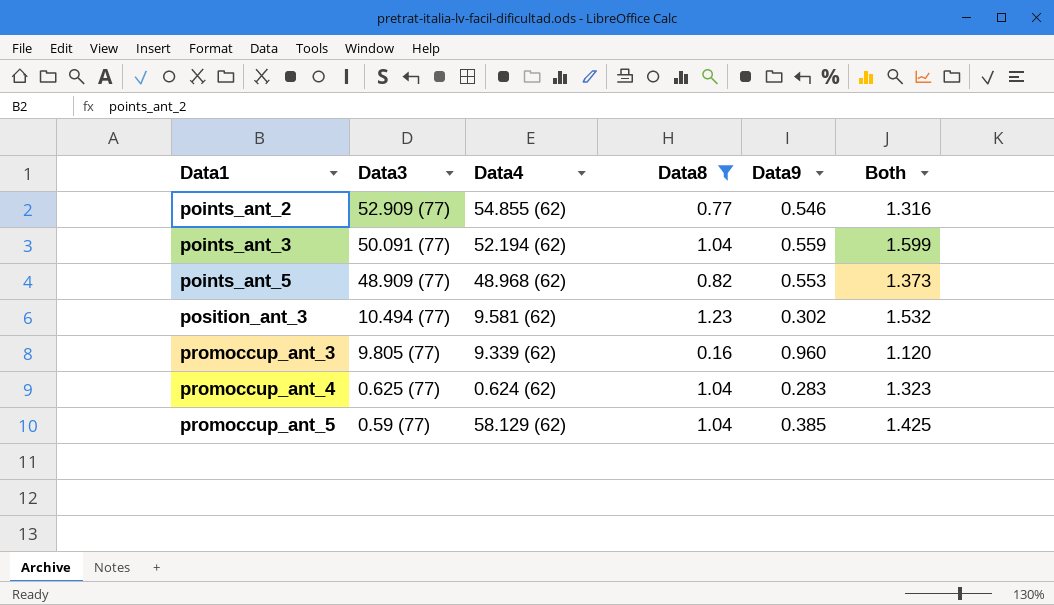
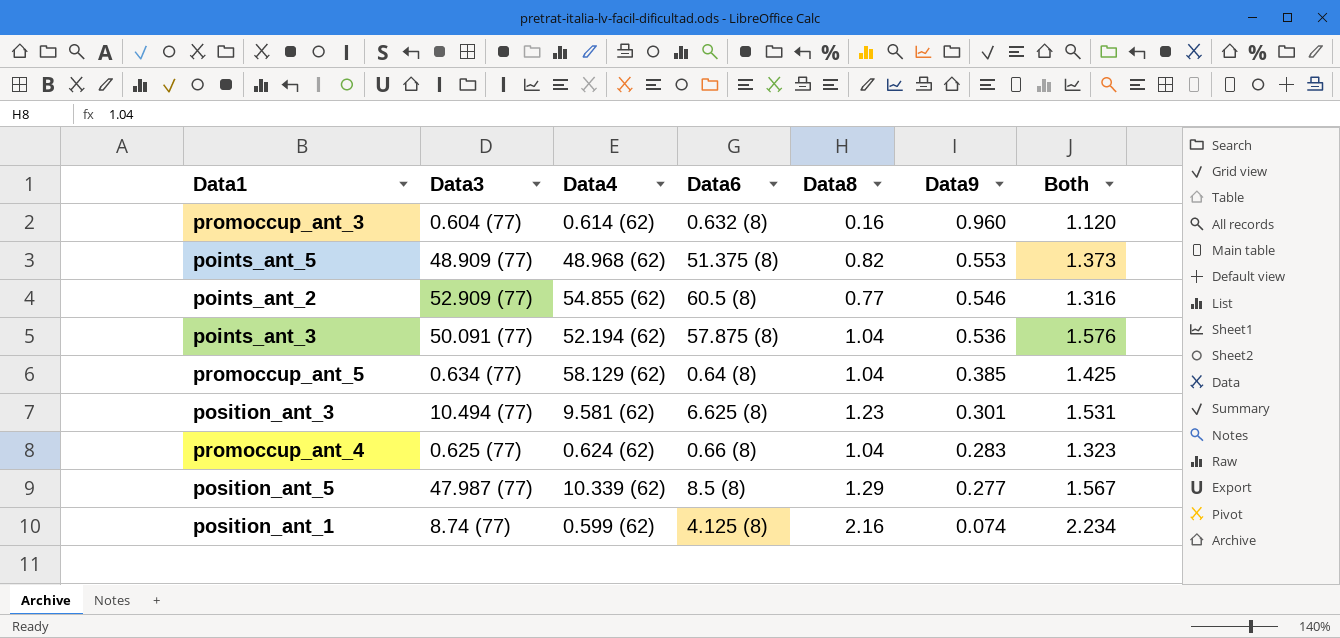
filter: Data8 <= 1.23 -> none
row order: Data1 ascending -> Data9 descending
column Data6 | position: none -> 4
promoccup_ant_3 | Data3: 9.805 (77) -> 0.604 (77)
promoccup_ant_3 | Data4: 9.339 (62) -> 0.614 (62)
points_ant_3 | Data9: 0.559 -> 0.536
points_ant_3 | Both: 1.599 -> 1.576
promoccup_ant_5 | Data3: 0.59 (77) -> 0.634 (77)
position_ant_3 | Data9: 0.302 -> 0.301
position_ant_3 | Both: 1.532 -> 1.531

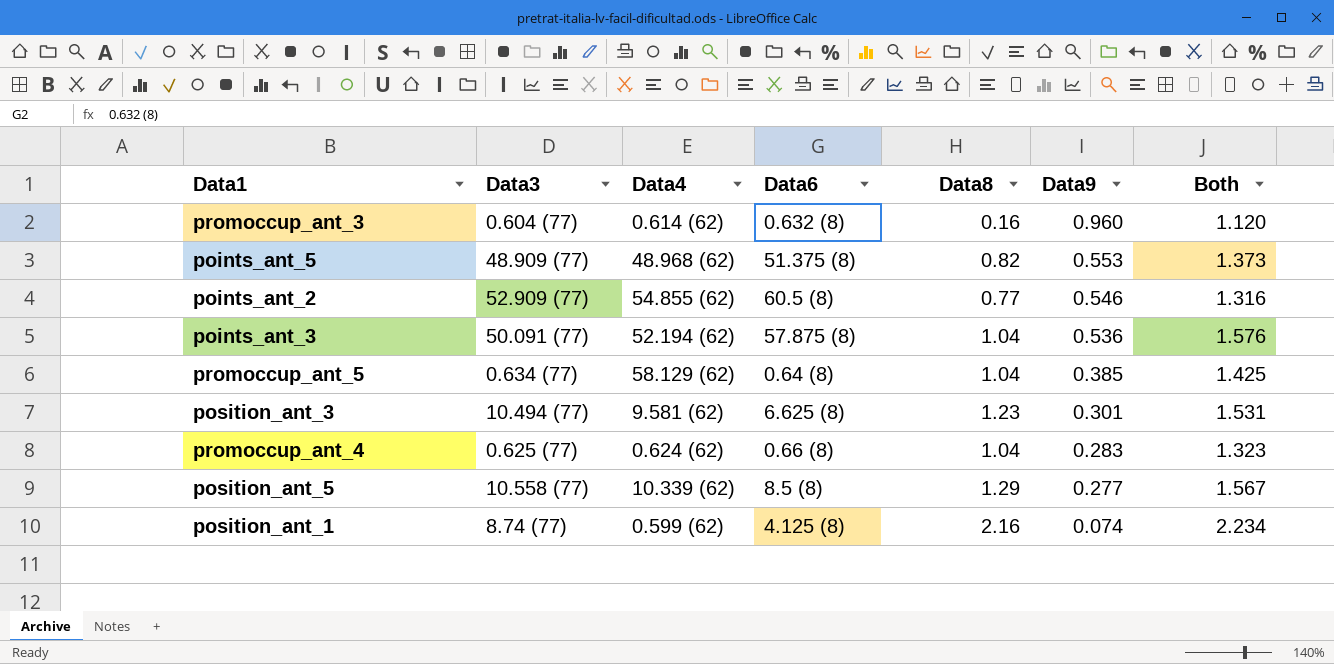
position_ant_5 | Data3: 47.987 (77) -> 10.558 (77)

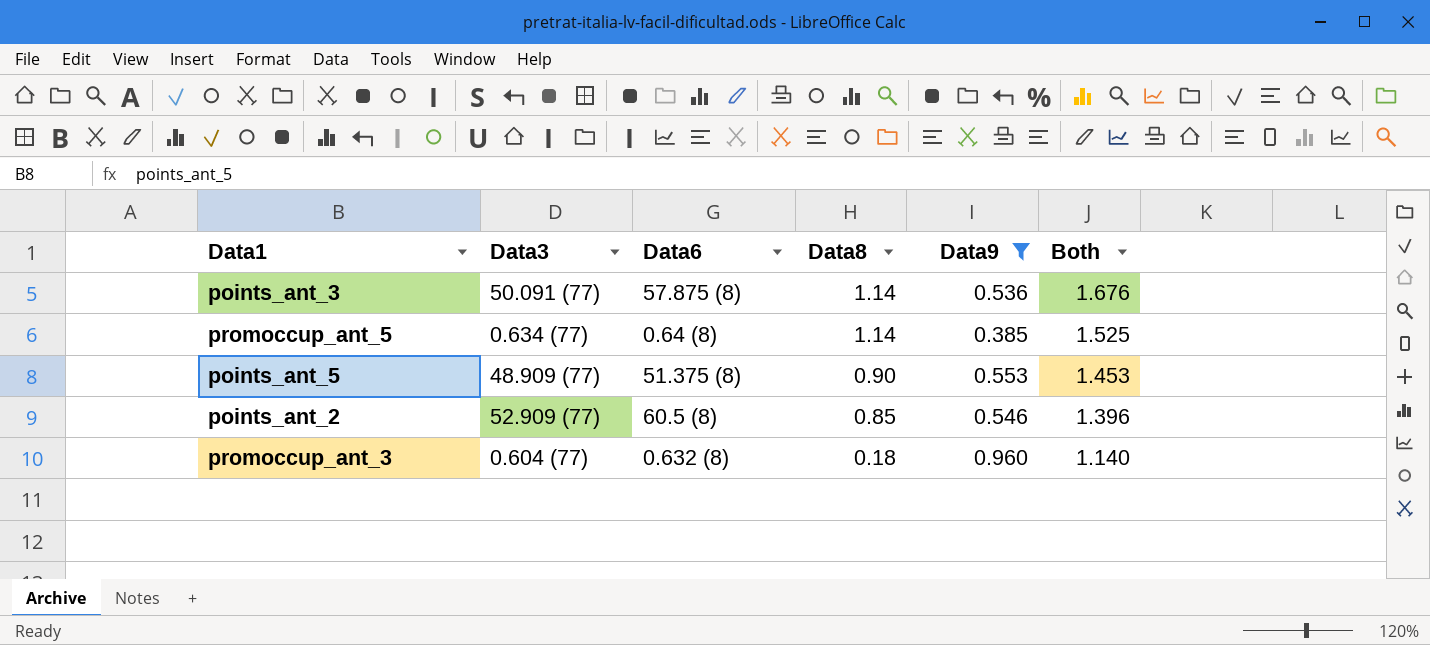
filter: none -> Data9 >= 0.385
row order: Data9 descending -> Data8 descending
column Data4 | position: 3 -> none
points_ant_3 | Data8: 1.04 -> 1.14
points_ant_3 | Both: 1.576 -> 1.676
promoccup_ant_5 | Data8: 1.04 -> 1.14
promoccup_ant_5 | Both: 1.425 -> 1.525
points_ant_5 | Data8: 0.82 -> 0.90
points_ant_5 | Both: 1.373 -> 1.453
points_ant_2 | Data8: 0.77 -> 0.85
points_ant_2 | Both: 1.316 -> 1.396
promoccup_ant_3 | Data8: 0.16 -> 0.18
promoccup_ant_3 | Both: 1.120 -> 1.140

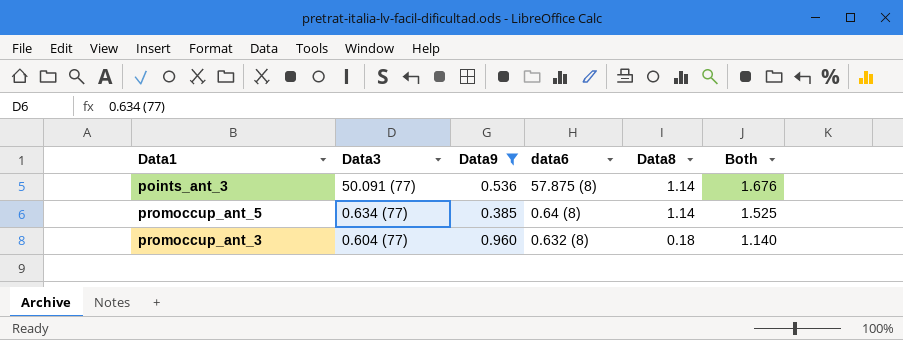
column Data9 | position: 5 -> 3
column name: Data6 -> data6
row points_ant_5: 48.909 (77) | 51.375 (8) | 0.90 | 0.553 | 1.453 -> none
row points_ant_2: 52.909 (77) | 60.5 (8) | 0.85 | 0.546 | 1.396 -> none

